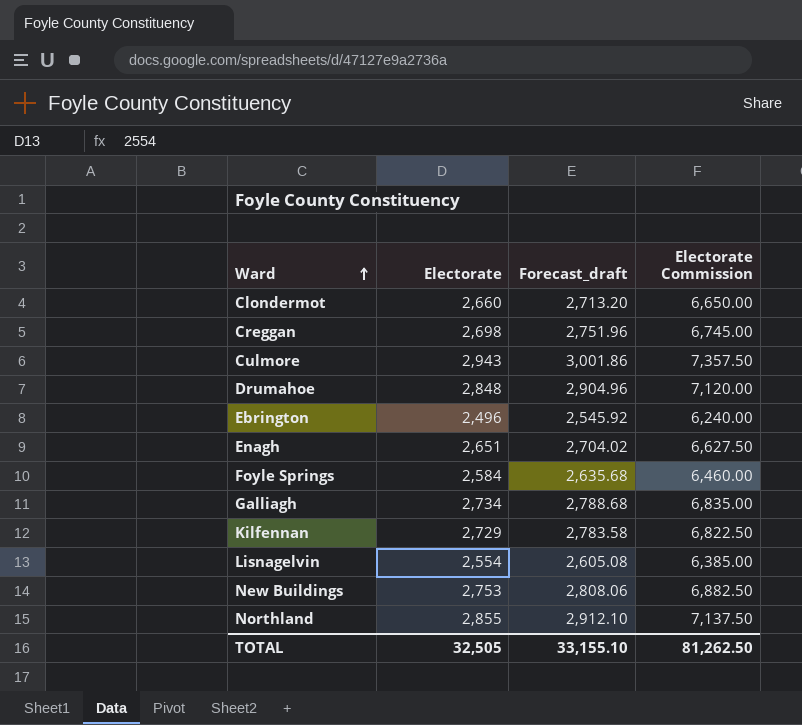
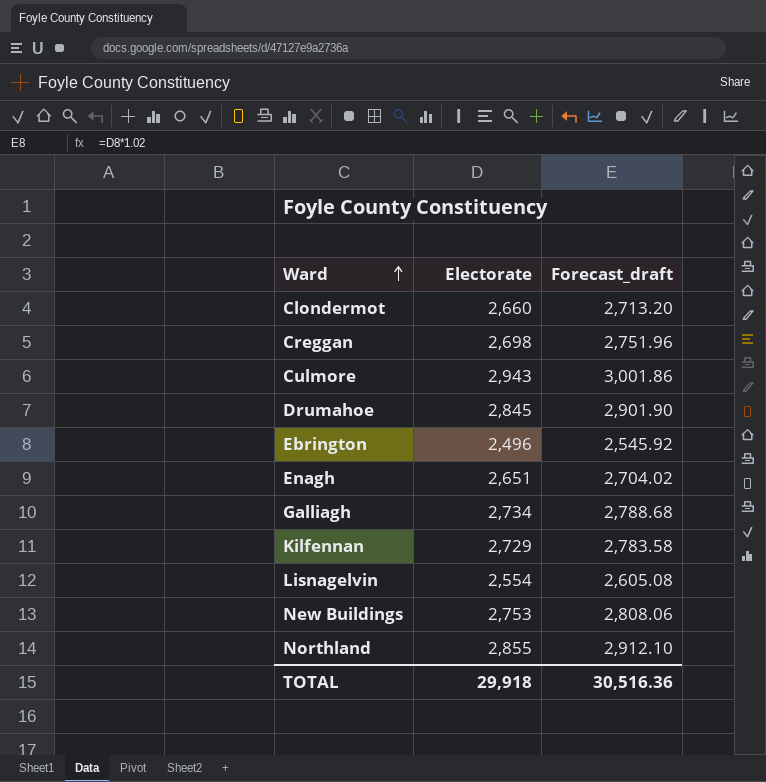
column Electorate Commission | formula: [Electorate] * 2.5 -> none
row Foyle Springs: 2,584 | 2,635.68 | 6,460.00 -> none
Drumahoe | Electorate: 2,848 -> 2,845
Drumahoe | Forecast_draft: 2,904.96 -> 2,901.90
TOTAL | Electorate: 32,505 -> 29,918
TOTAL | Forecast_draft: 33,155.10 -> 30,516.36

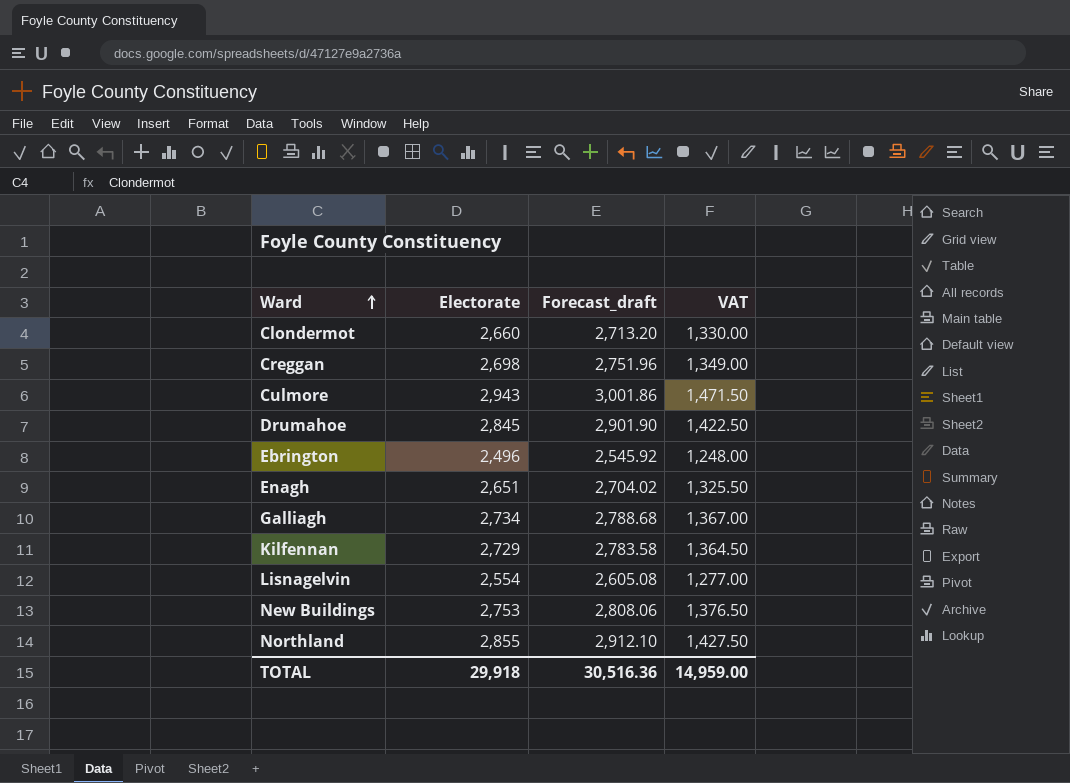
column VAT | formula: none -> [Electorate] * 0.5

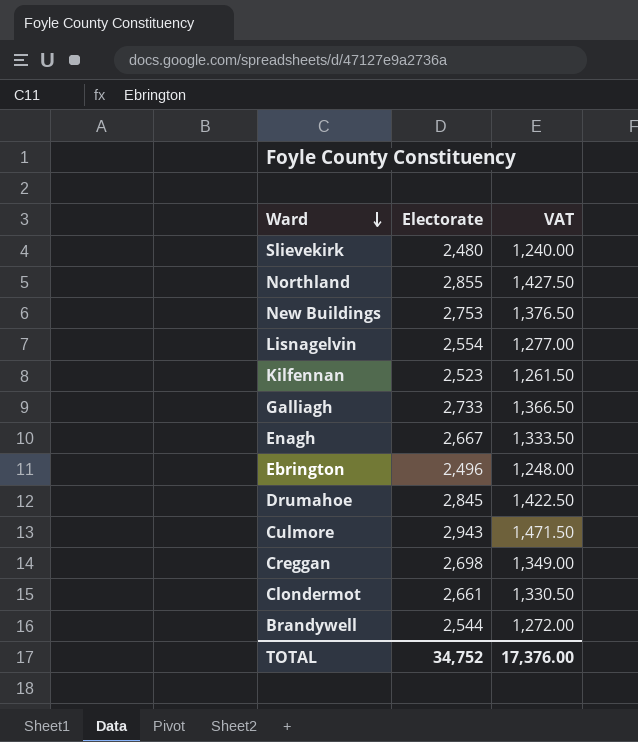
row order: Ward ascending -> Ward descending
column Forecast_draft | formula: [Electorate] * 1.02 -> none
row Slievekirk: none -> 2,480 | 1,240.00
Kilfennan | Electorate: 2,729 -> 2,523
Kilfennan | VAT: 1,364.50 -> 1,261.50
Galliagh | Electorate: 2,734 -> 2,733
Galliagh | VAT: 1,367.00 -> 1,366.50
Enagh | Electorate: 2,651 -> 2,667
Enagh | VAT: 1,325.50 -> 1,333.50
Clondermot | Electorate: 2,660 -> 2,661
Clondermot | VAT: 1,330.00 -> 1,330.50
row Brandywell: none -> 2,544 | 1,272.00
TOTAL | Electorate: 29,918 -> 34,752
TOTAL | VAT: 14,959.00 -> 17,376.00

